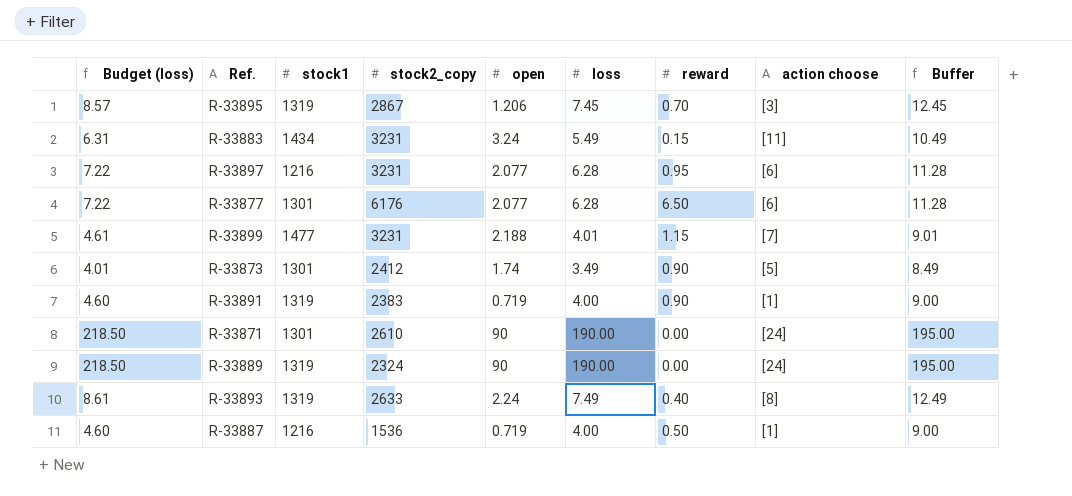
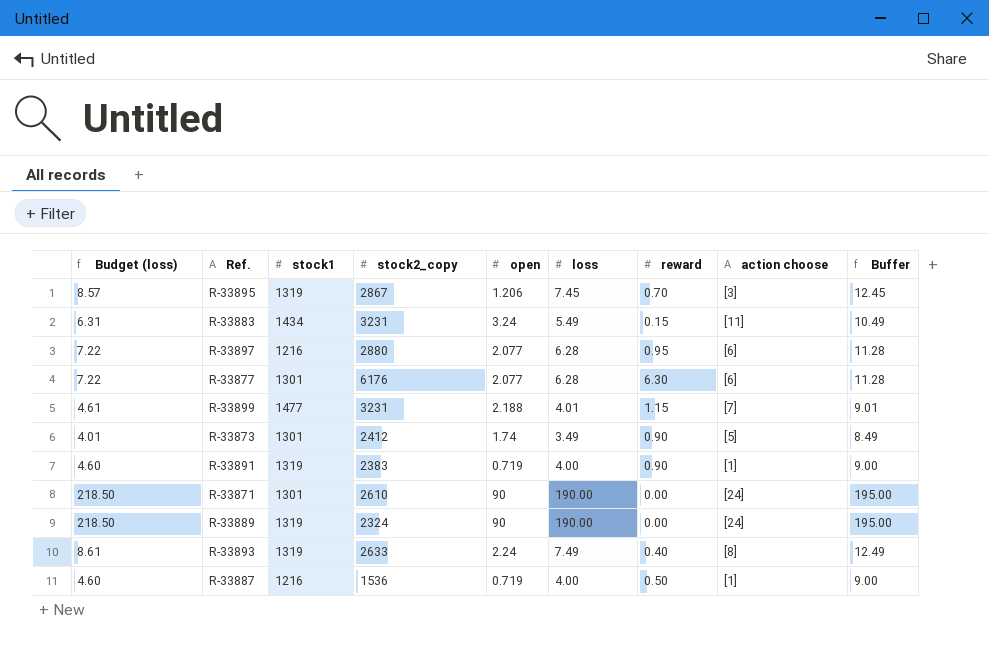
R-33897 | stock2_copy: 3231 -> 2880
R-33877 | reward: 6.50 -> 6.30

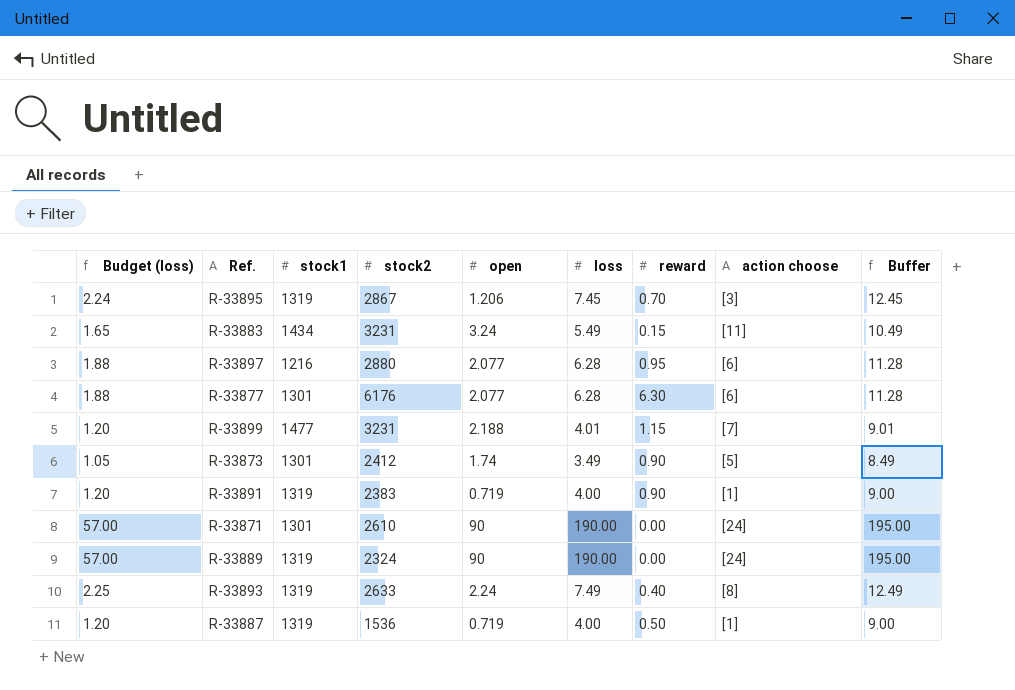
column Budget (loss) | formula: [loss] * 1.15 -> [loss] * 0.3
column name: stock2_copy -> stock2
R-33887 | stock1: 1216 -> 1319

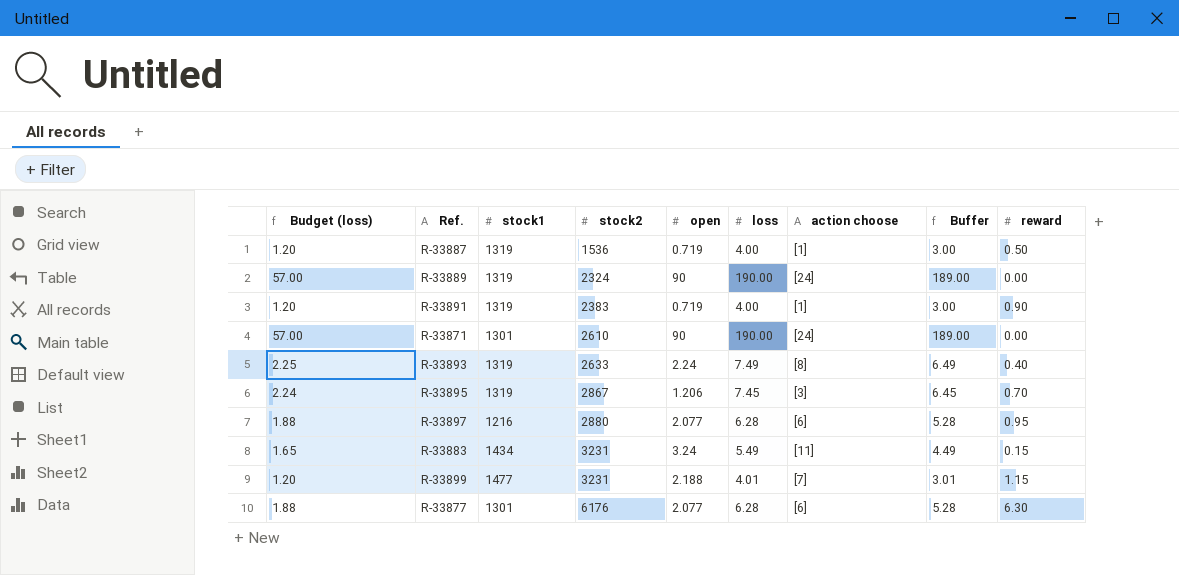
row order: none -> stock2 ascending
column Buffer | formula: [loss] + 5 -> [loss] - 1
column reward | position: 7 -> 9
row R-33873: 1.05 | 1301 | 2412 | 1.74 | 3.49 | 0.90 | [5] | 8.49 -> none

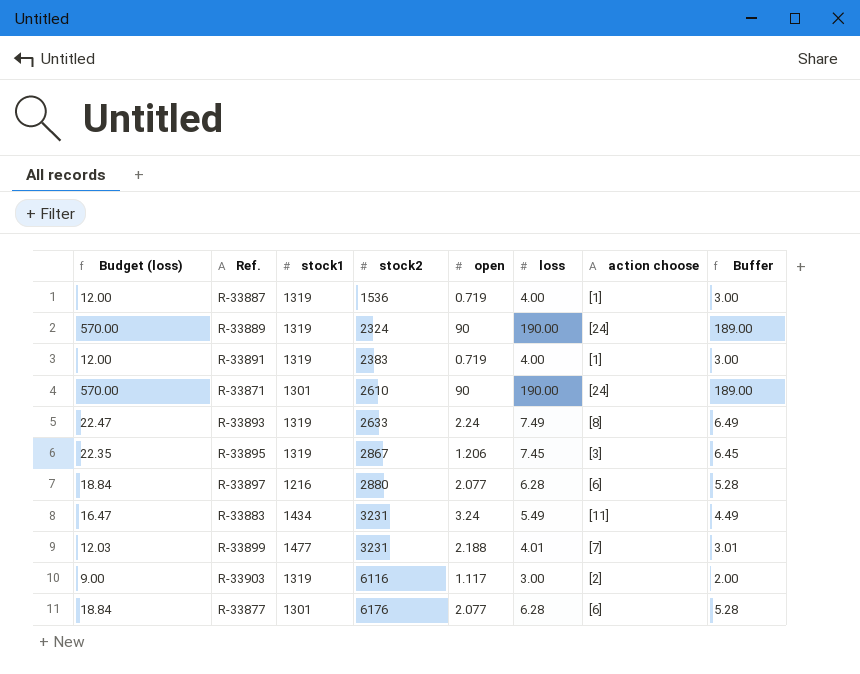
column reward | position: 9 -> none
column Budget (loss) | formula: [loss] * 0.3 -> [loss] * 3
row R-33903: none -> 9.00 | 1319 | 6116 | 1.117 | 3.00 | [2] | 2.00

